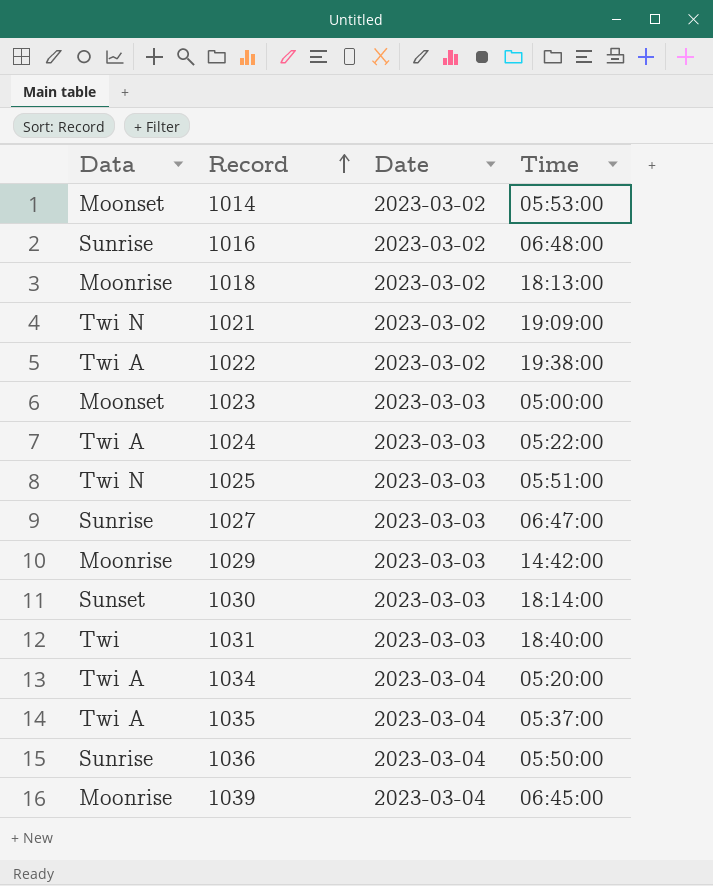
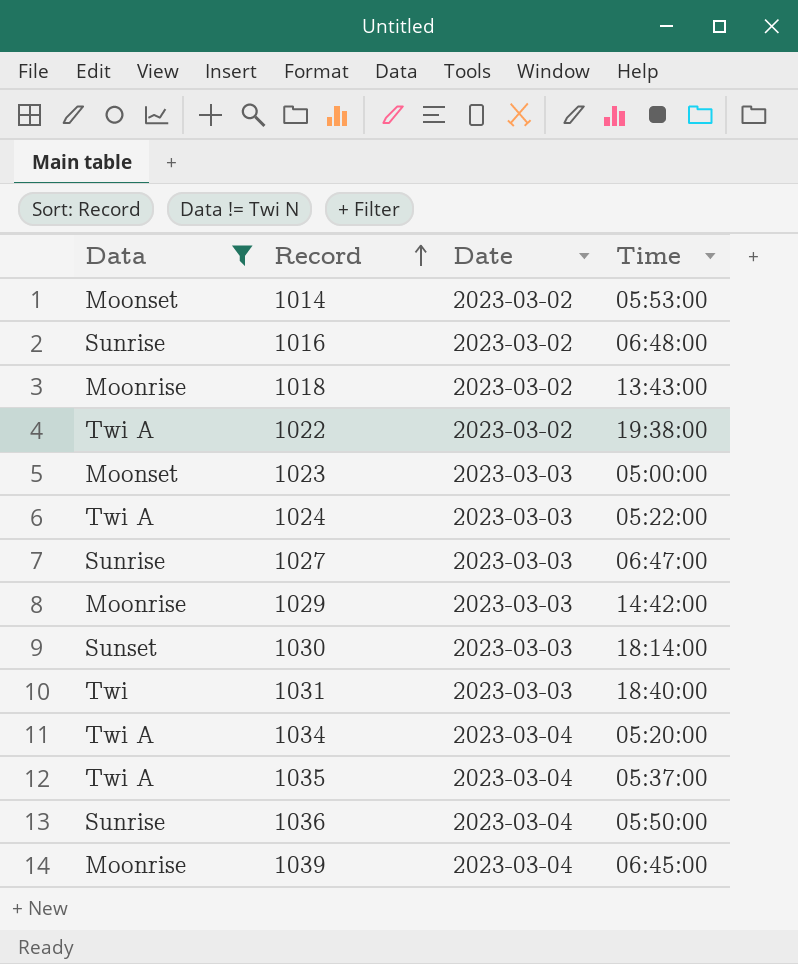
filter: none -> Data != Twi N
1018 | Time: 18:13:00 -> 13:43:00

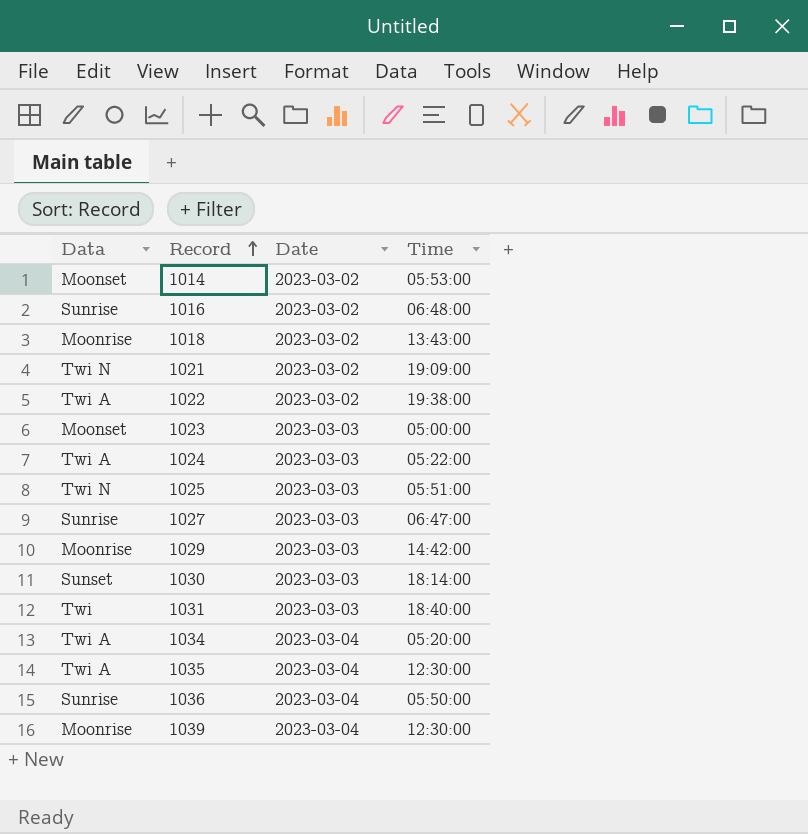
filter: Data != Twi N -> none
1035 | Time: 05:37:00 -> 12:30:00
1039 | Time: 06:45:00 -> 12:30:00

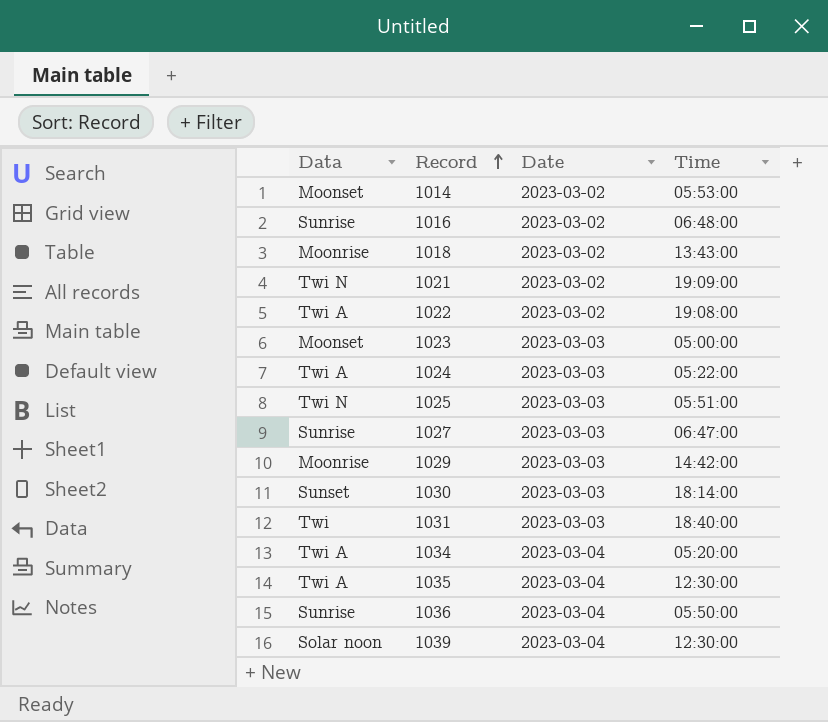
1022 | Time: 19:38:00 -> 19:08:00
1039 | Data: Moonrise -> Solar noon

